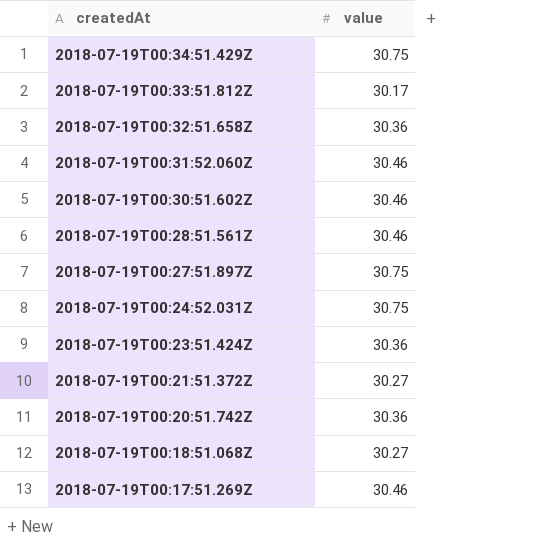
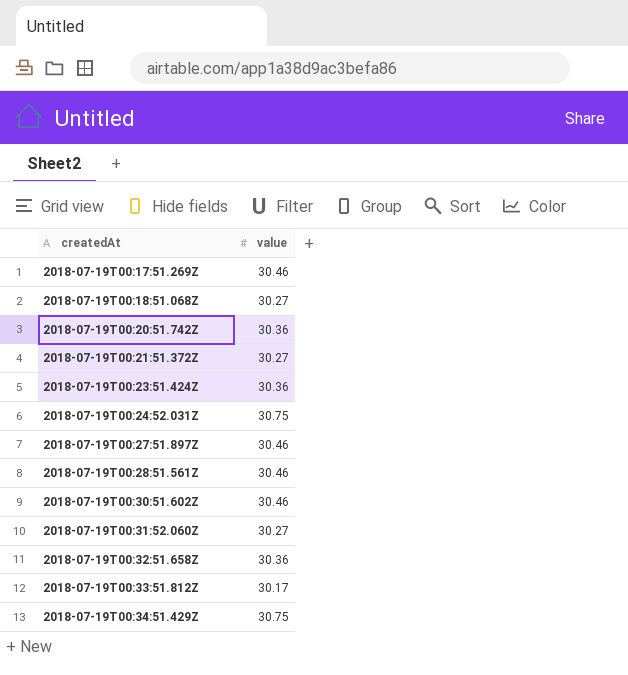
row order: createdAt descending -> createdAt ascending
2018-07-19T00:27:51.897Z | value: 30.75 -> 30.46
2018-07-19T00:31:52.060Z | value: 30.46 -> 30.27

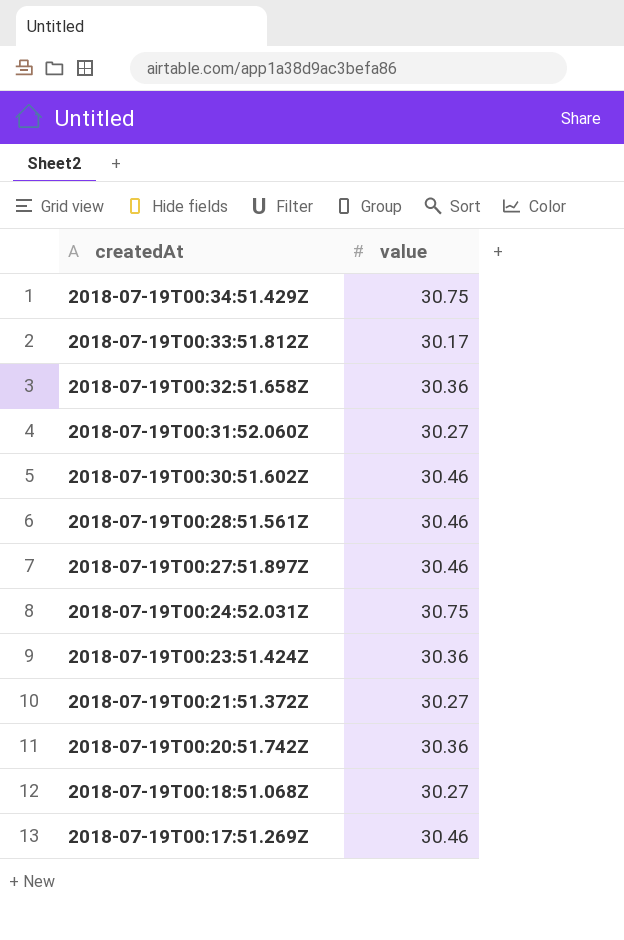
row order: createdAt ascending -> createdAt descending

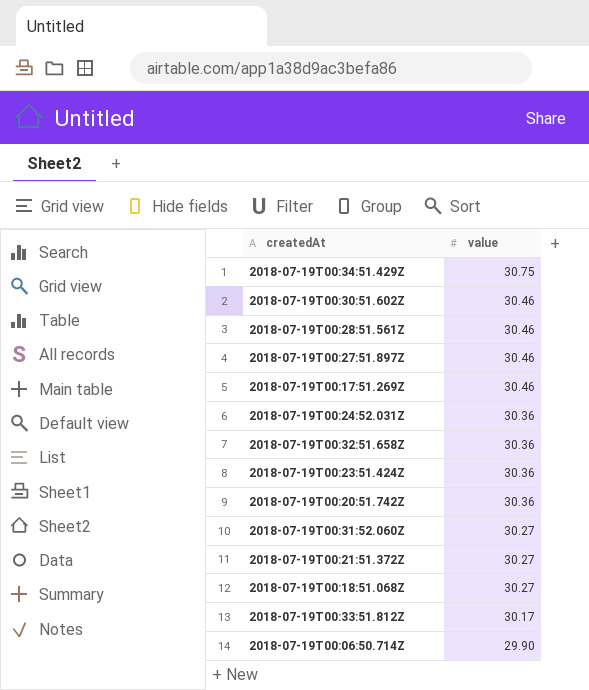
row order: createdAt descending -> value descending
2018-07-19T00:24:52.031Z | value: 30.75 -> 30.36
row 2018-07-19T00:06:50.714Z: none -> 29.90

